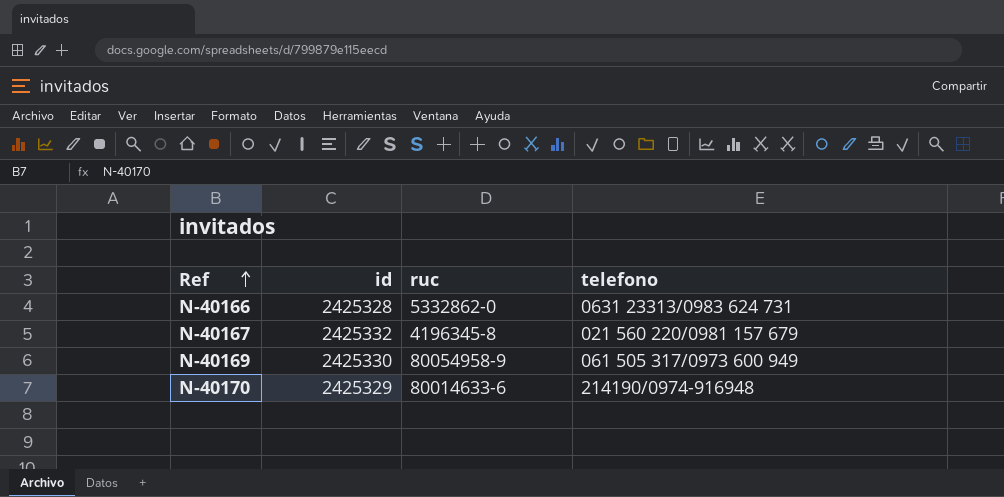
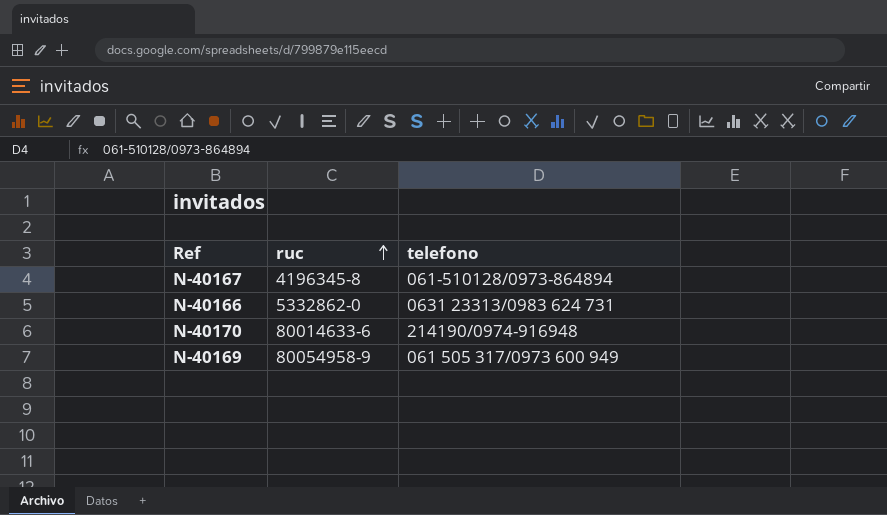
row order: Ref ascending -> ruc ascending
column id | position: 2 -> none
N-40167 | telefono: 021 560 220/0981 157 679 -> 061-510128/0973-864894

